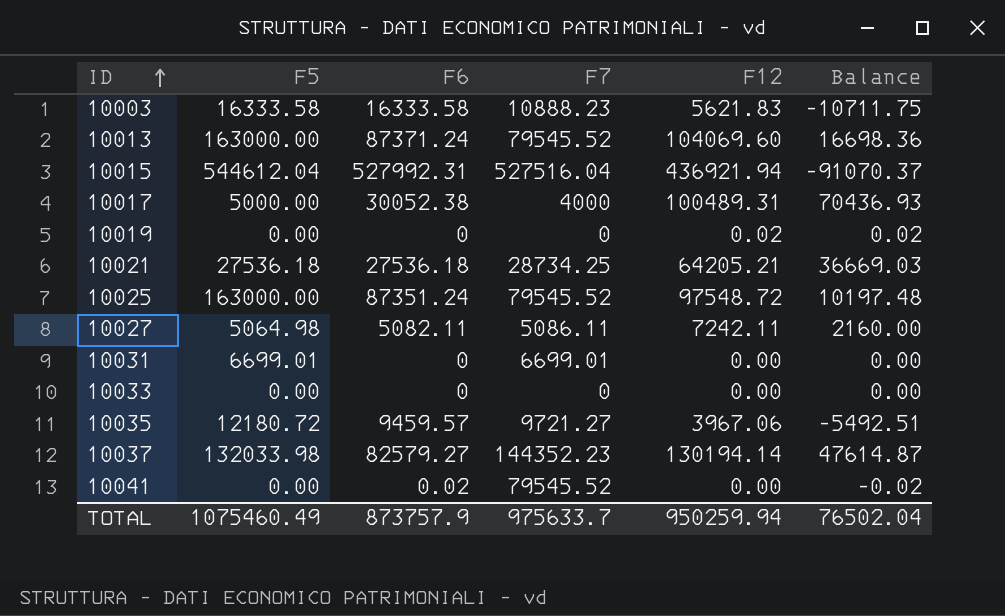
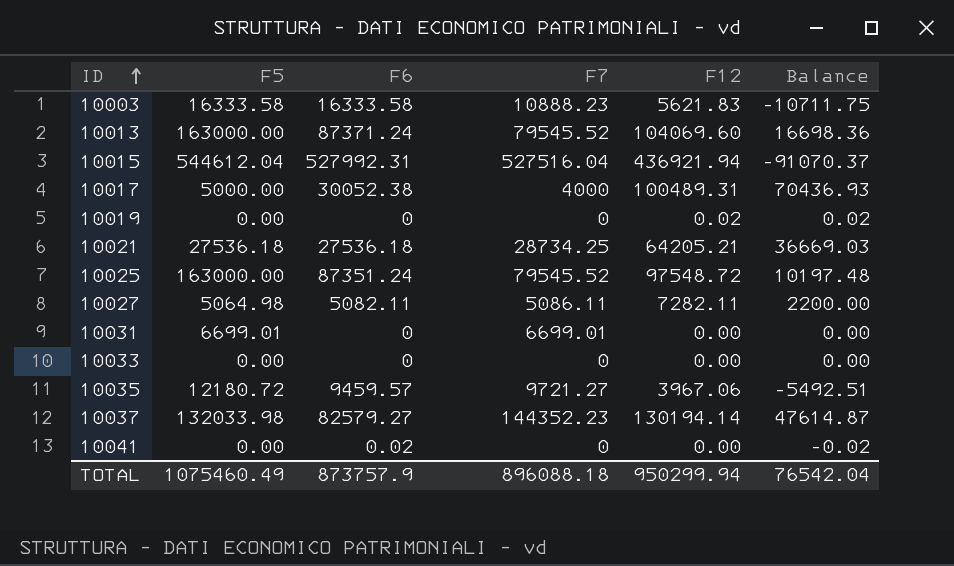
10027 | F12: 7242.11 -> 7282.11
10027 | Balance: 2160.00 -> 2200.00
10041 | F7: 79545.52 -> 0
TOTAL | F7: 975633.7 -> 896088.18
TOTAL | F12: 950259.94 -> 950299.94
TOTAL | Balance: 76502.04 -> 76542.04

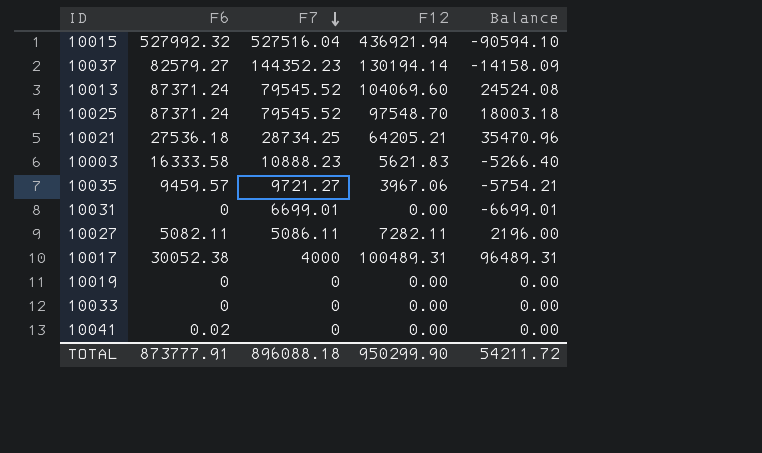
row order: ID ascending -> F7 descending
column F5 | position: 2 -> none
column Balance | formula: [F12] - [F6] -> [F12] - [F7]
10015 | F6: 527992.31 -> 527992.32
10025 | F6: 87351.24 -> 87371.24
10025 | F12: 97548.72 -> 97548.70
10019 | F12: 0.02 -> 0.00
TOTAL | F6: 873757.9 -> 873777.91
TOTAL | F12: 950299.94 -> 950299.90
TOTAL | Balance: 76542.04 -> 54211.72

